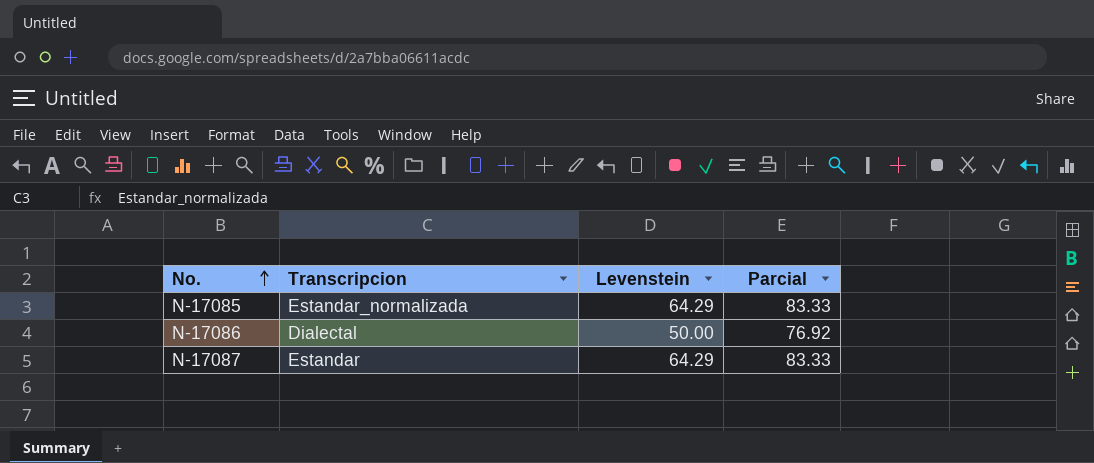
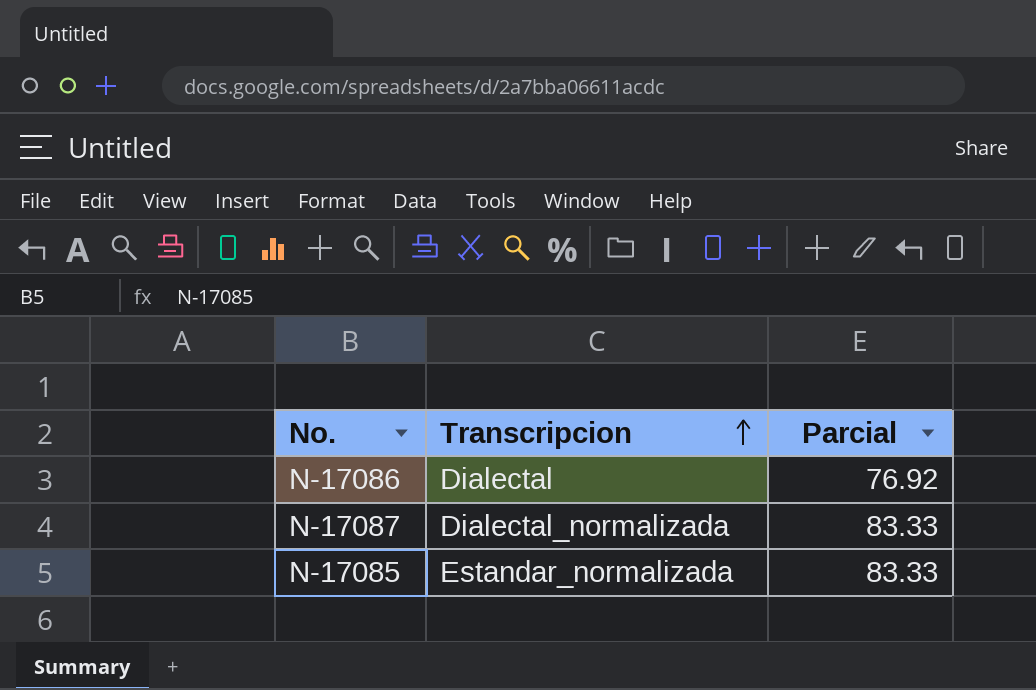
row order: No. ascending -> Transcripcion ascending
column Levenstein | position: 3 -> none
N-17087 | Transcripcion: Estandar -> Dialectal_normalizada

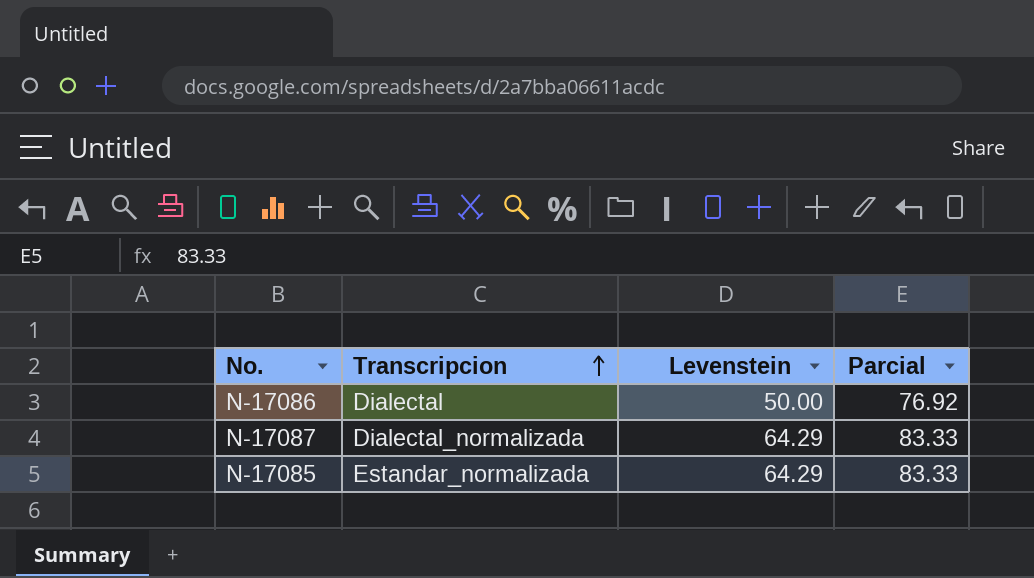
column Levenstein | position: none -> 3

